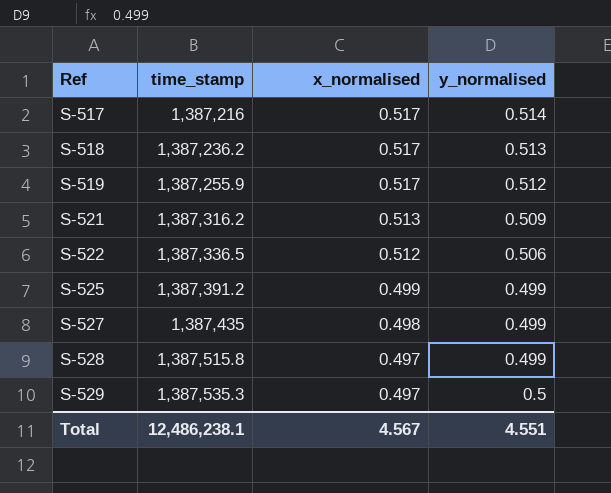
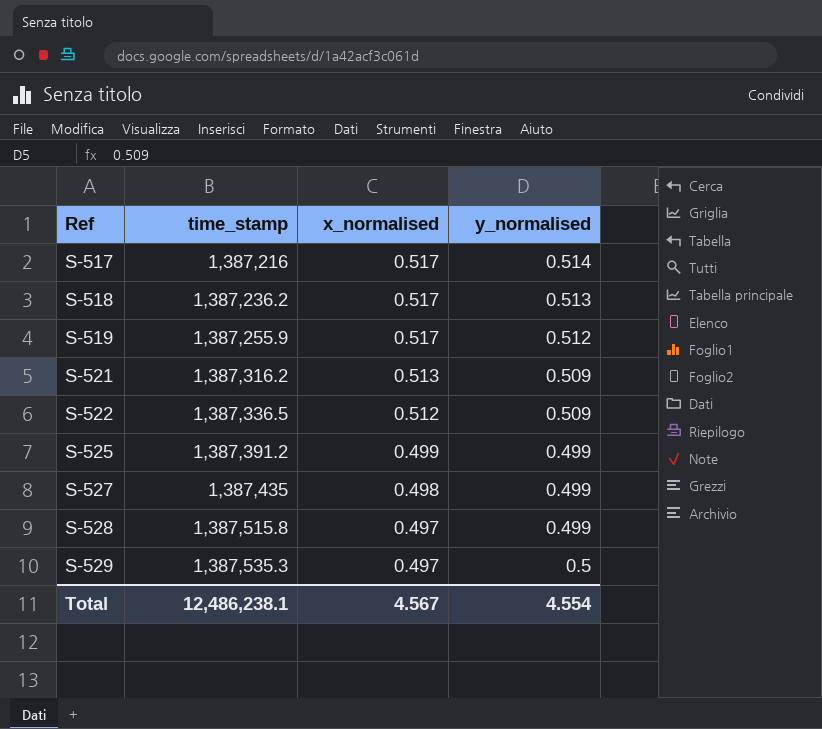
S-522 | y_normalised: 0.506 -> 0.509
Total | y_normalised: 4.551 -> 4.554

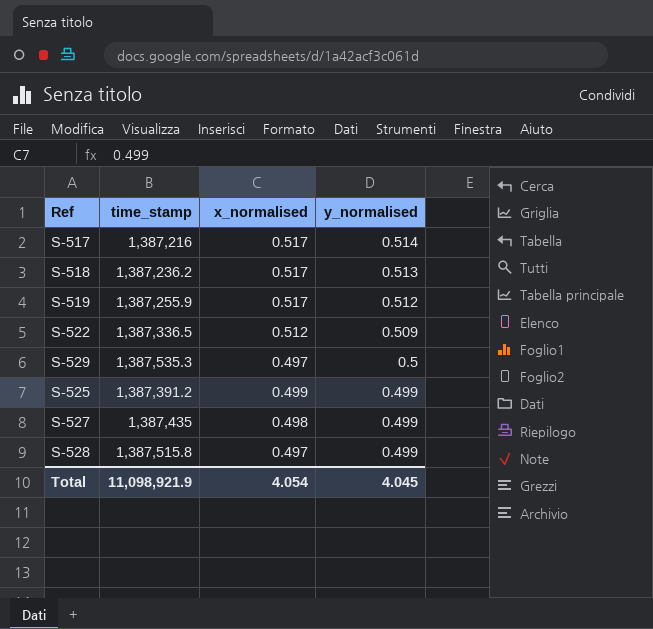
row order: Ref ascending -> y_normalised descending
row S-521: 1,387,316.2 | 0.513 | 0.509 -> none
Total | time_stamp: 12,486,238.1 -> 11,098,921.9
Total | x_normalised: 4.567 -> 4.054
Total | y_normalised: 4.554 -> 4.045

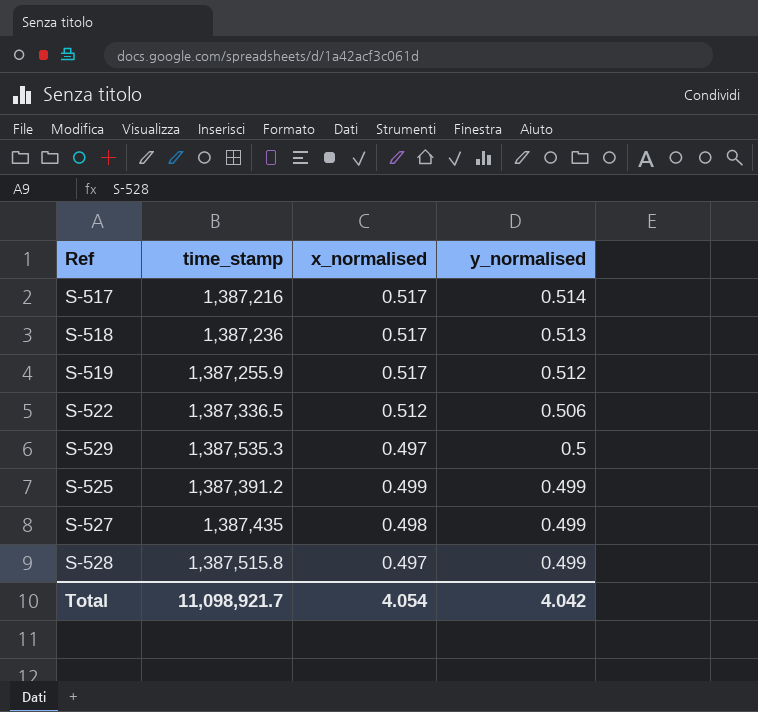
S-518 | time_stamp: 1,387,236.2 -> 1,387,236
S-522 | y_normalised: 0.509 -> 0.506
Total | time_stamp: 11,098,921.9 -> 11,098,921.7
Total | y_normalised: 4.045 -> 4.042

